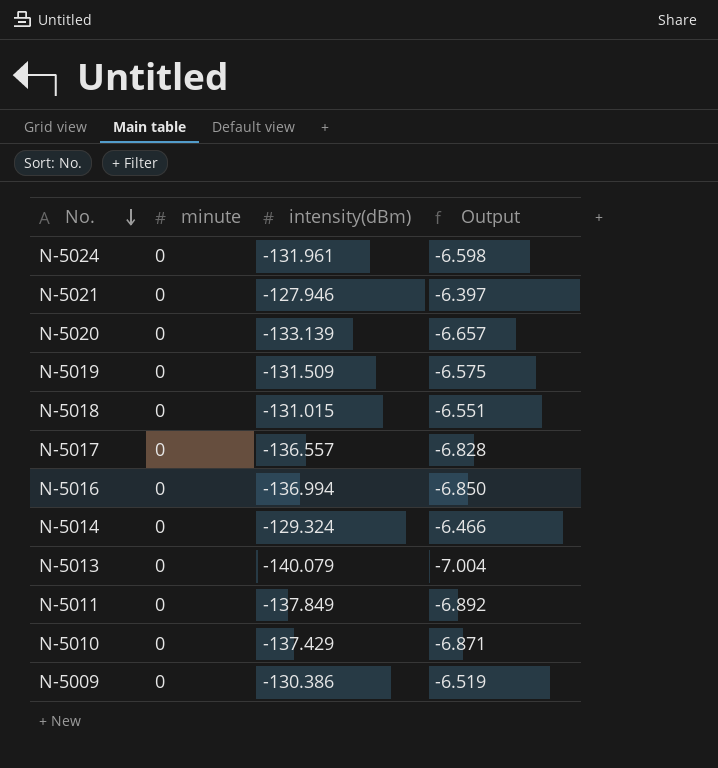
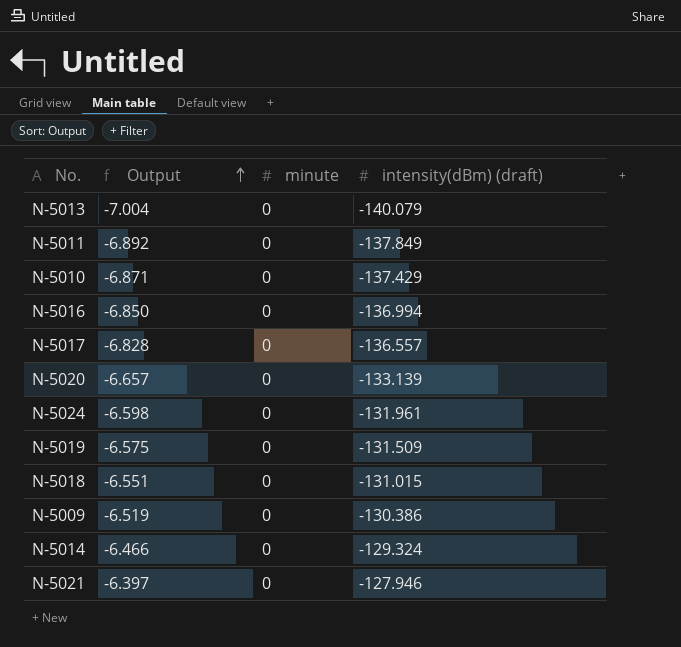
row order: No. descending -> Output ascending
column Output | position: 4 -> 2
column name: intensity(dBm) -> intensity(dBm) (draft)

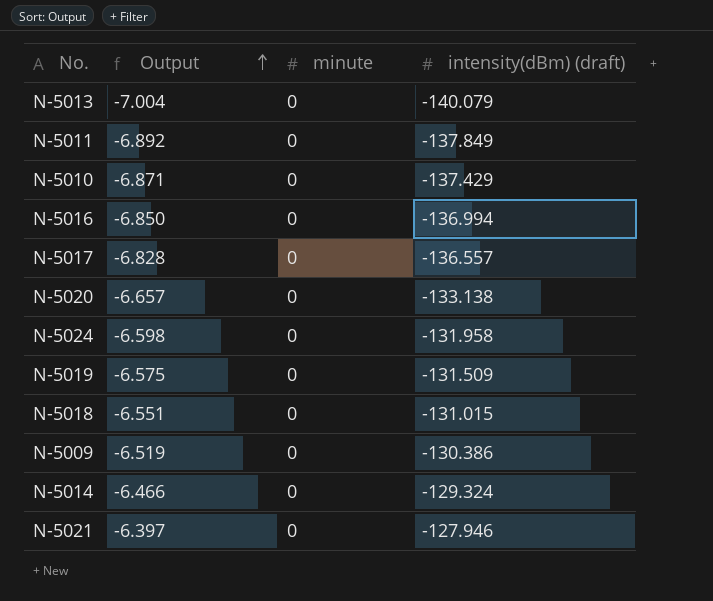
N-5020 | intensity(dBm) (draft): -133.139 -> -133.138
N-5024 | intensity(dBm) (draft): -131.961 -> -131.958

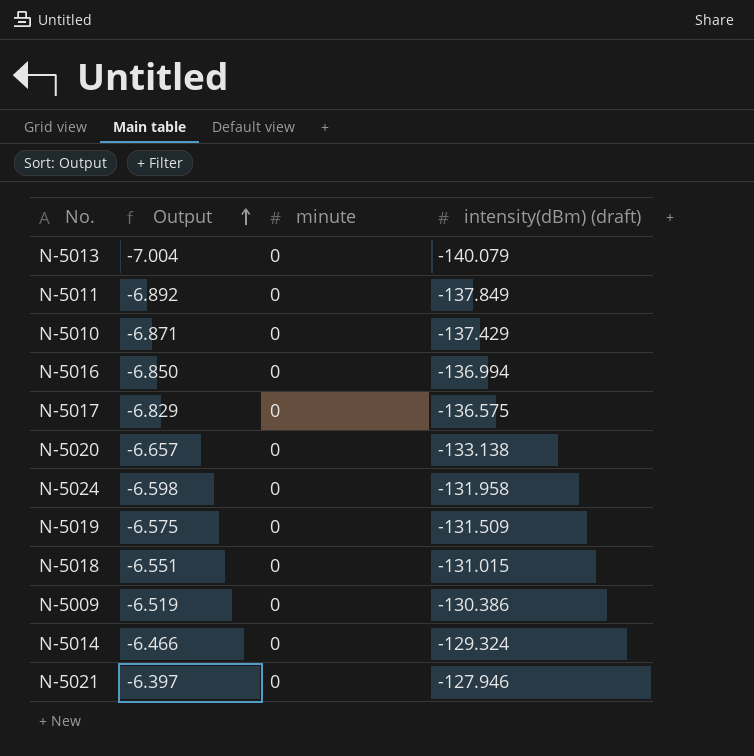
N-5017 | Output: -6.828 -> -6.829
N-5017 | intensity(dBm) (draft): -136.557 -> -136.575

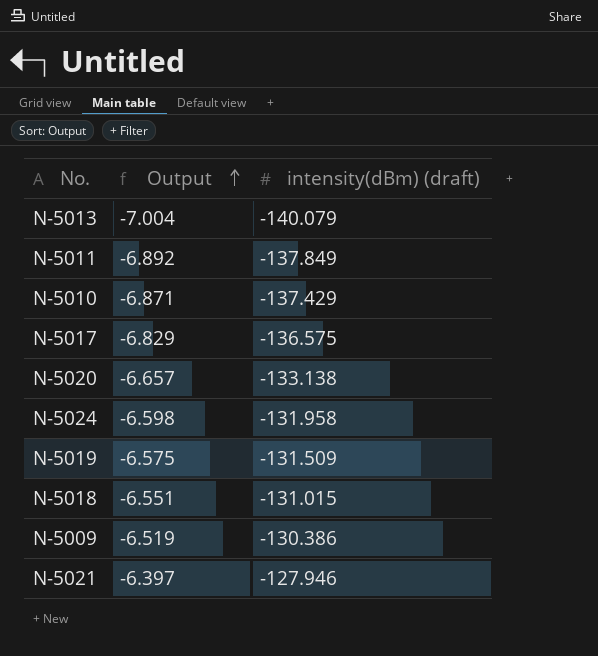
column minute | position: 3 -> none
row N-5016: -6.850 | 0 | -136.994 -> none
row N-5014: -6.466 | 0 | -129.324 -> none

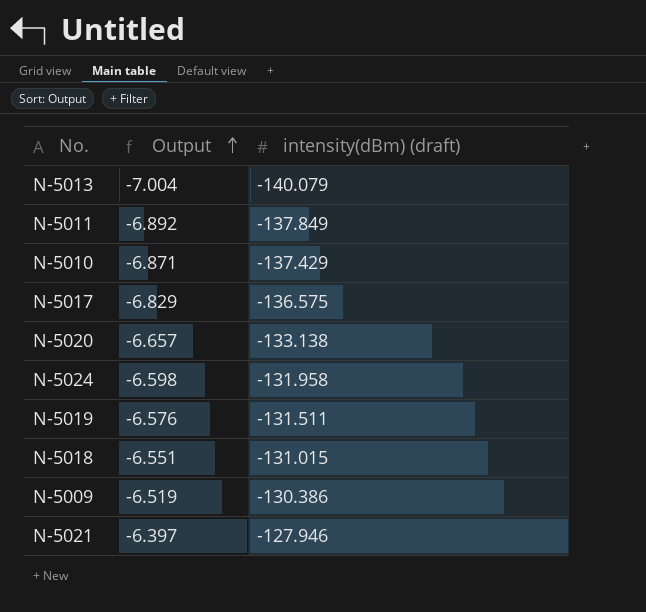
N-5019 | Output: -6.575 -> -6.576
N-5019 | intensity(dBm) (draft): -131.509 -> -131.511

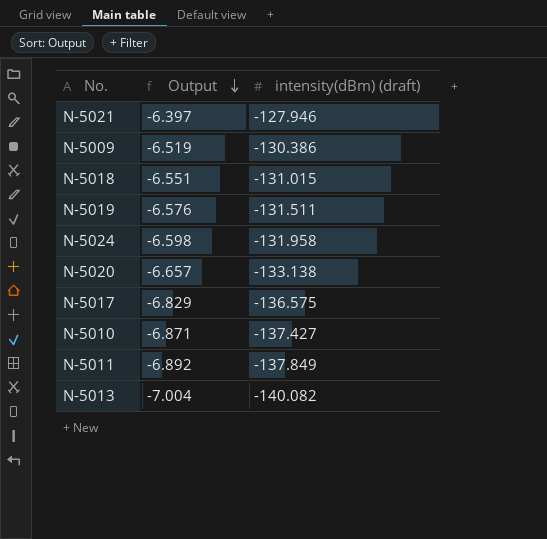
row order: Output ascending -> Output descending
N-5010 | intensity(dBm) (draft): -137.429 -> -137.427
N-5013 | intensity(dBm) (draft): -140.079 -> -140.082

